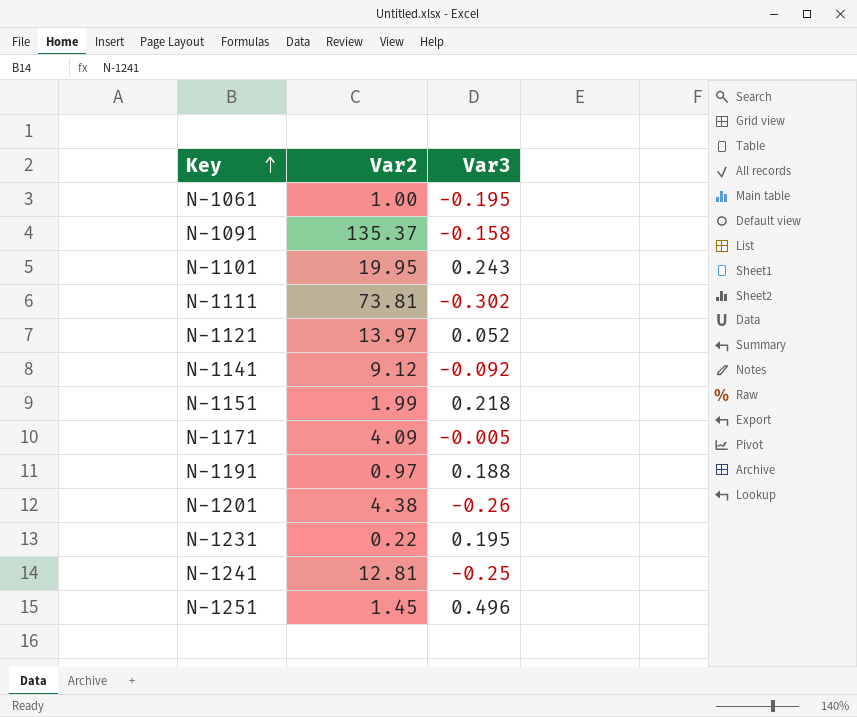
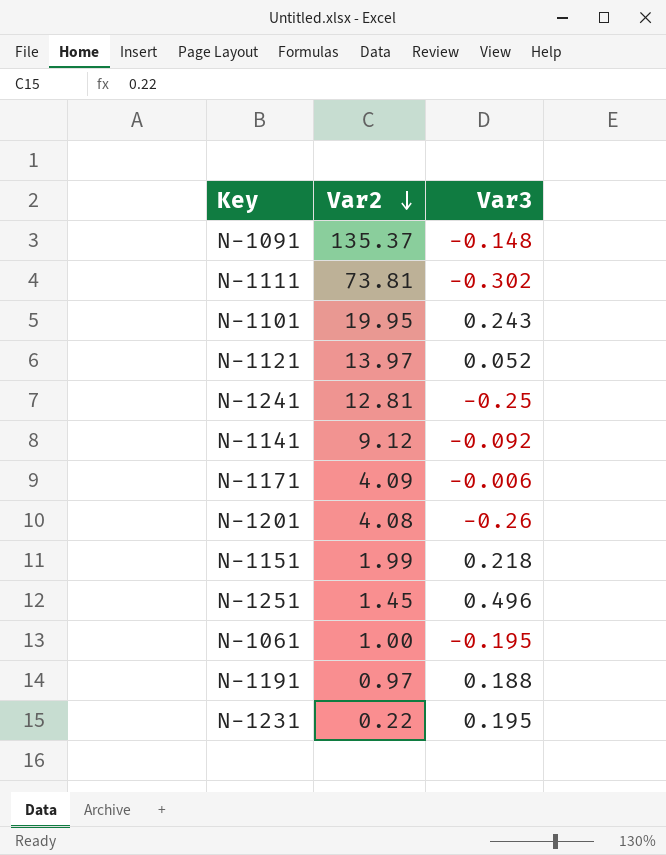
row order: Key ascending -> Var2 descending
N-1091 | Var3: -0.158 -> -0.148
N-1171 | Var3: -0.005 -> -0.006
N-1201 | Var2: 4.38 -> 4.08

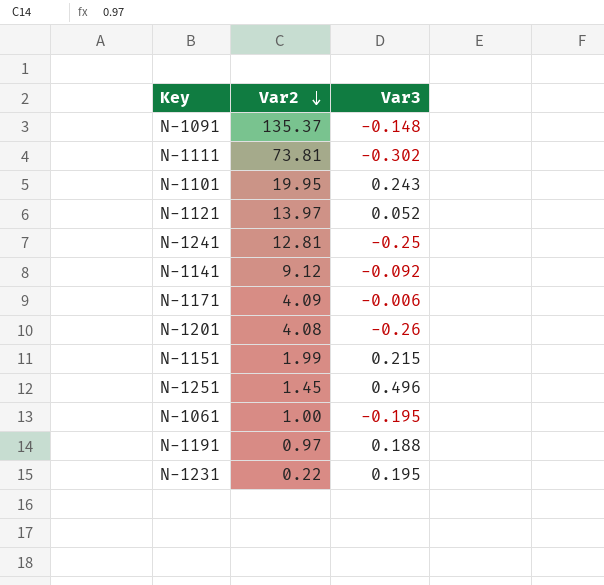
N-1151 | Var3: 0.218 -> 0.215

